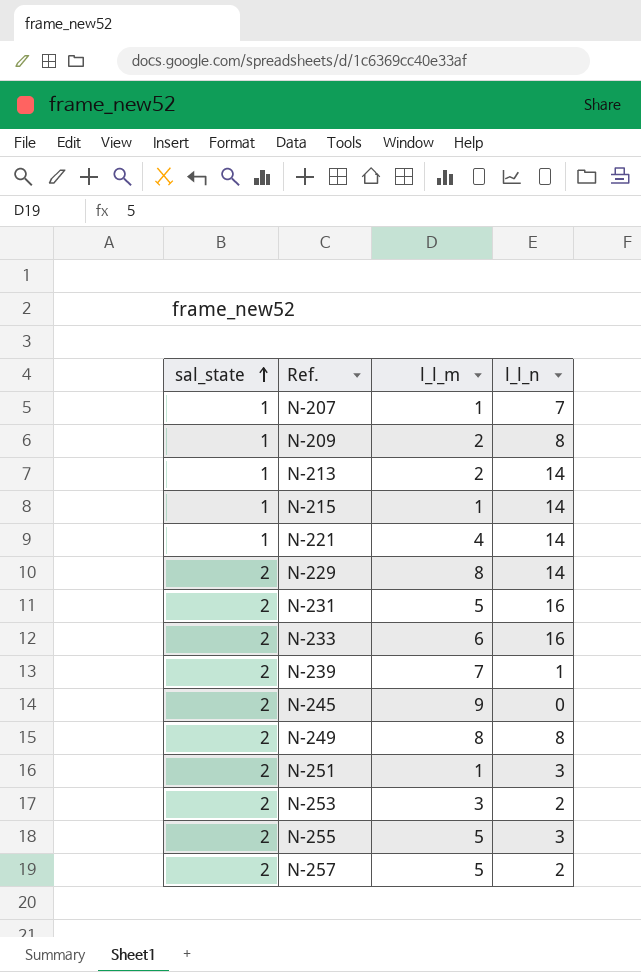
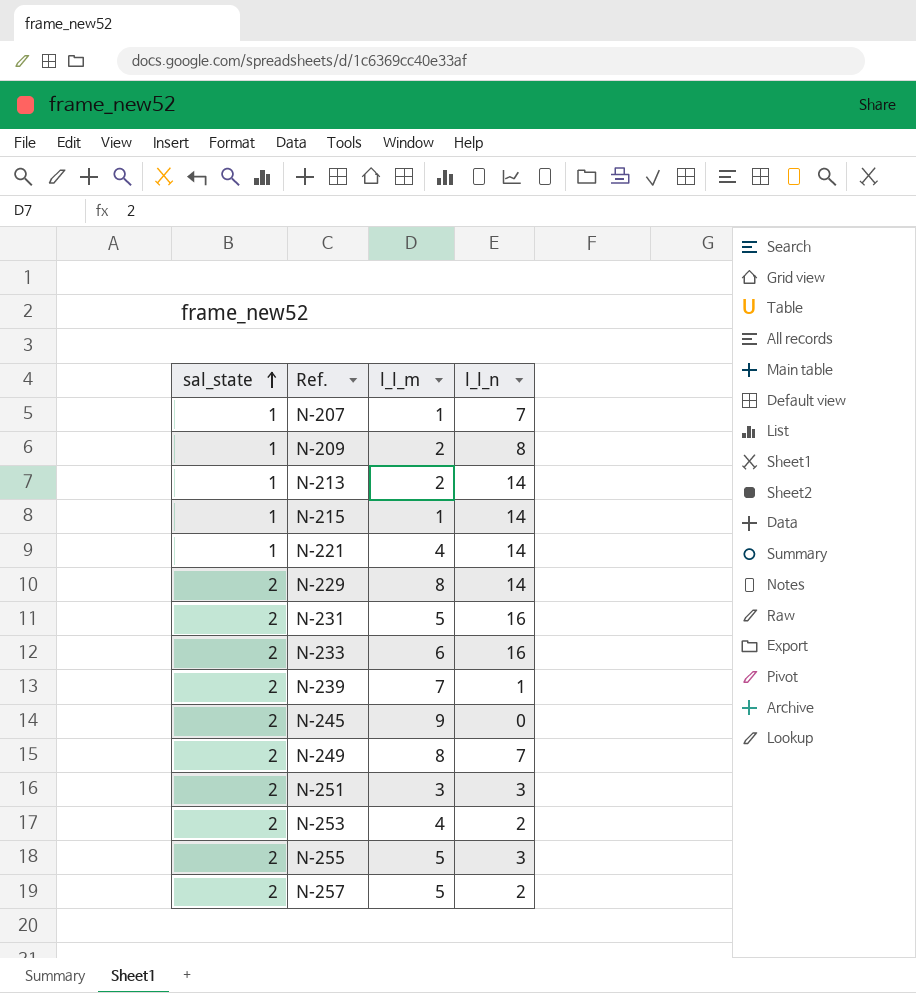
N-249 | l_l_n: 8 -> 7
N-251 | l_l_m: 1 -> 3
N-253 | l_l_m: 3 -> 4

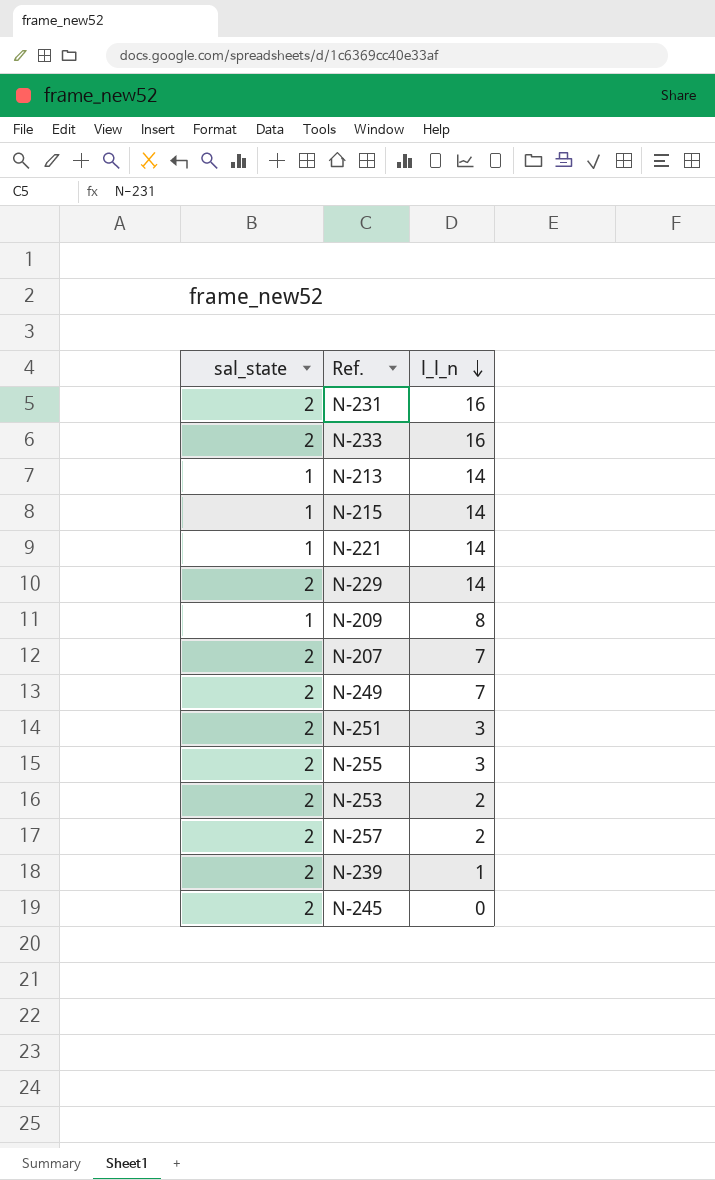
row order: sal_state ascending -> l_l_n descending
column l_l_m | position: 3 -> none
N-207 | sal_state: 1 -> 2

